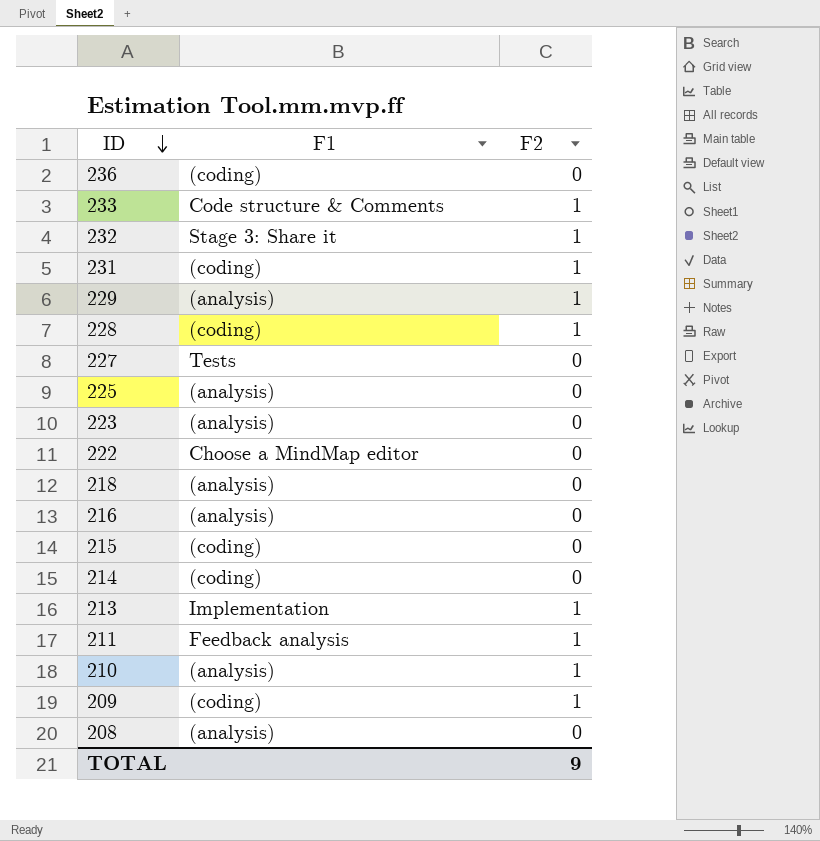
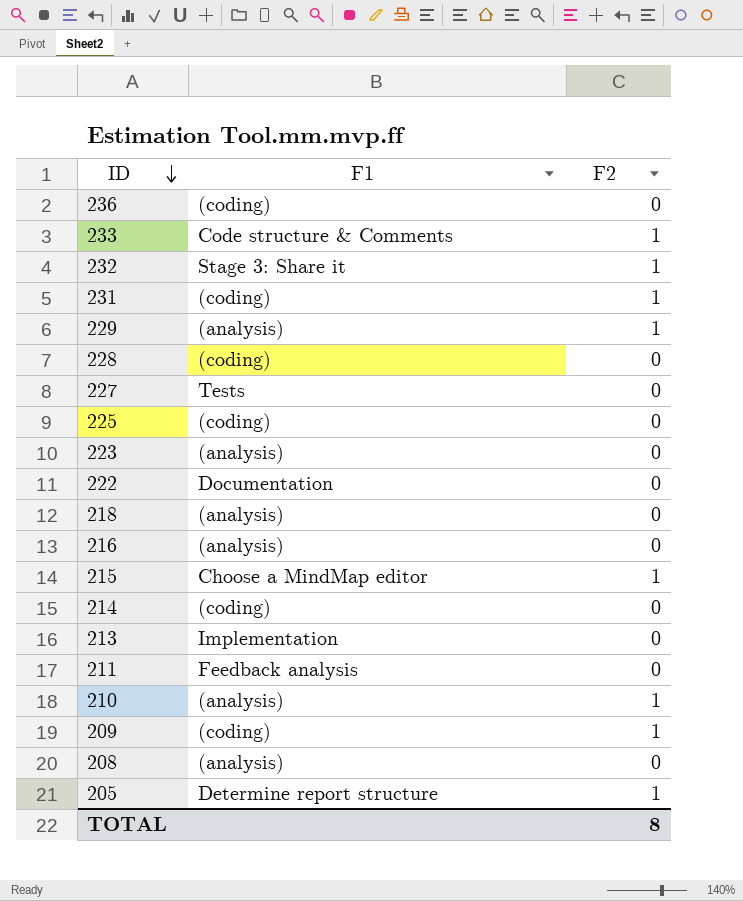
228 | F2: 1 -> 0
225 | F1: (analysis) -> (coding)
222 | F1: Choose a MindMap editor -> Documentation
215 | F1: (coding) -> Choose a MindMap editor
215 | F2: 0 -> 1
213 | F2: 1 -> 0
211 | F2: 1 -> 0
row 205: none -> Determine report structure | 1
TOTAL | F2: 9 -> 8

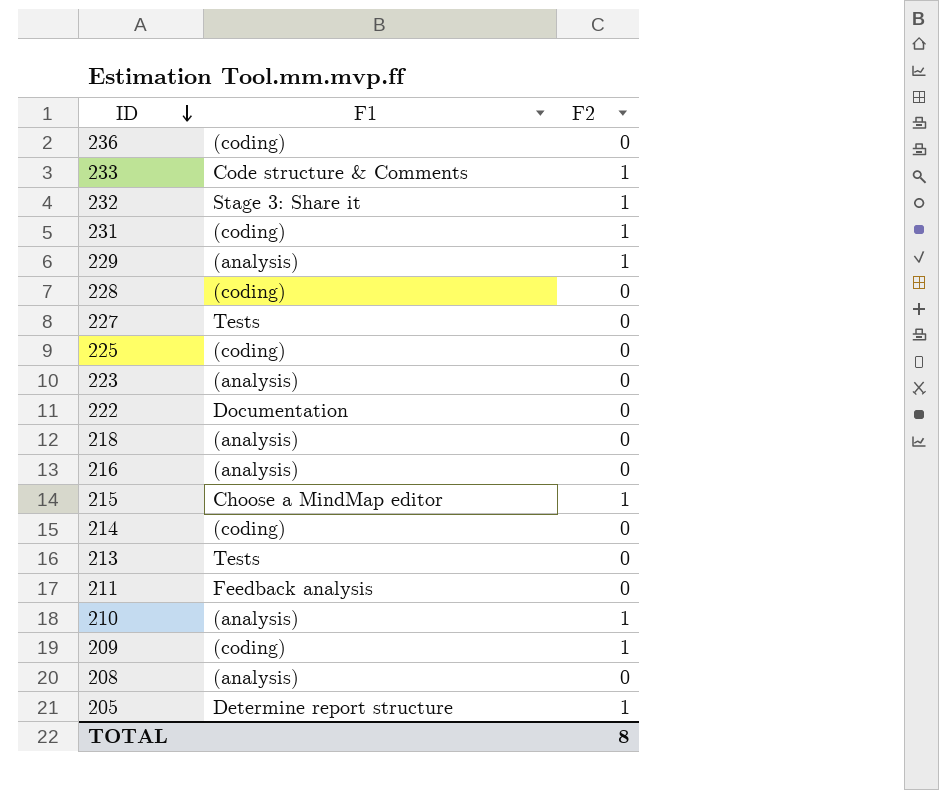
213 | F1: Implementation -> Tests

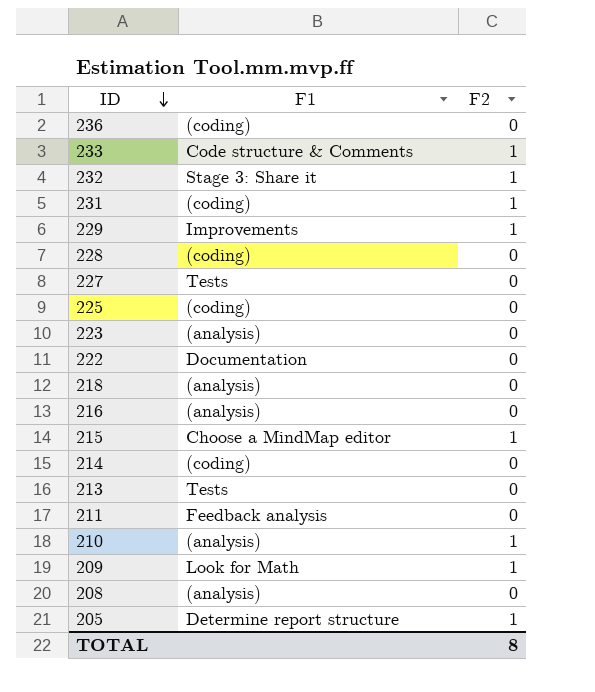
229 | F1: (analysis) -> Improvements
209 | F1: (coding) -> Look for Math

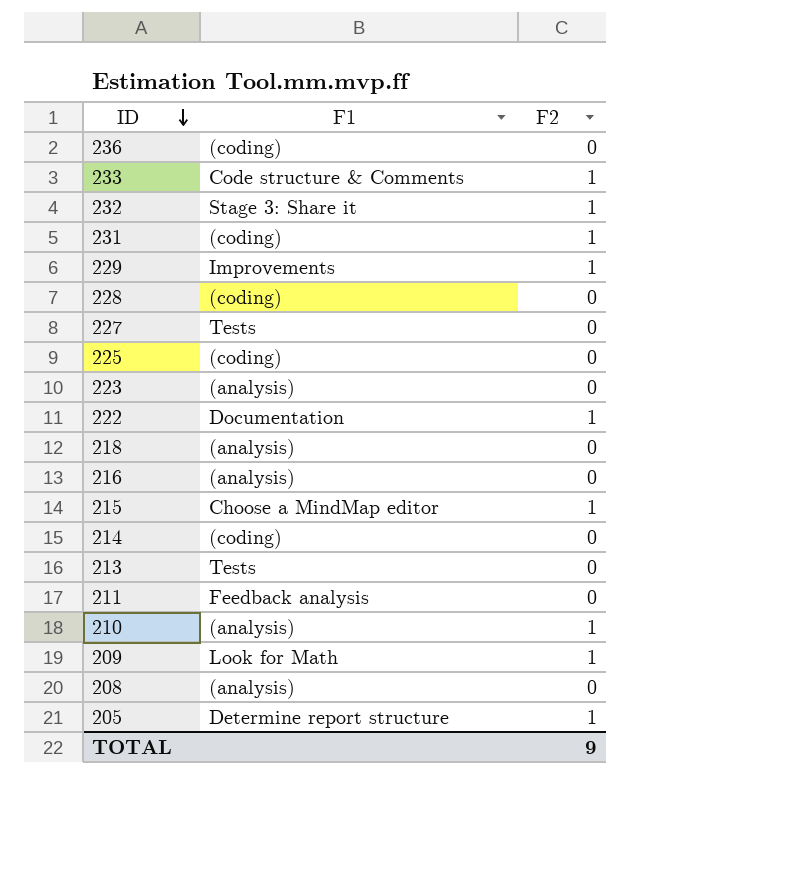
222 | F2: 0 -> 1
TOTAL | F2: 8 -> 9

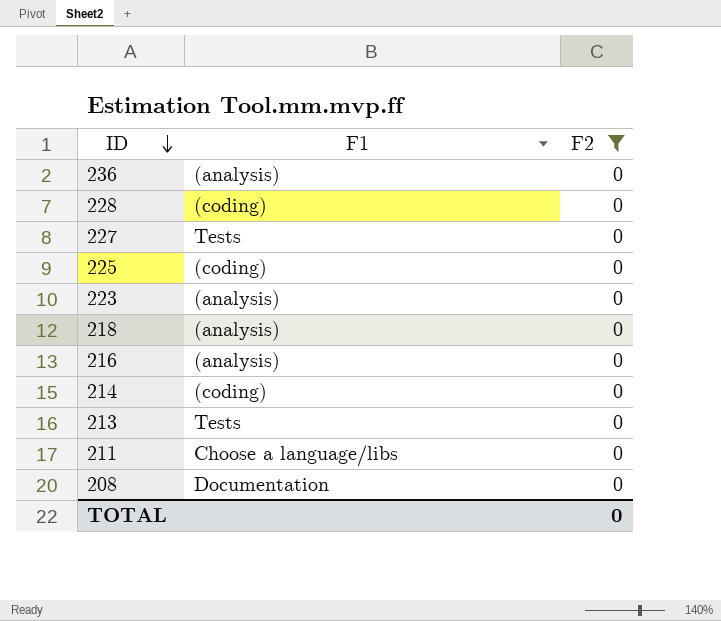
filter: none -> F2 = 0
236 | F1: (coding) -> (analysis)
211 | F1: Feedback analysis -> Choose a language/libs
208 | F1: (analysis) -> Documentation
TOTAL | F2: 9 -> 0

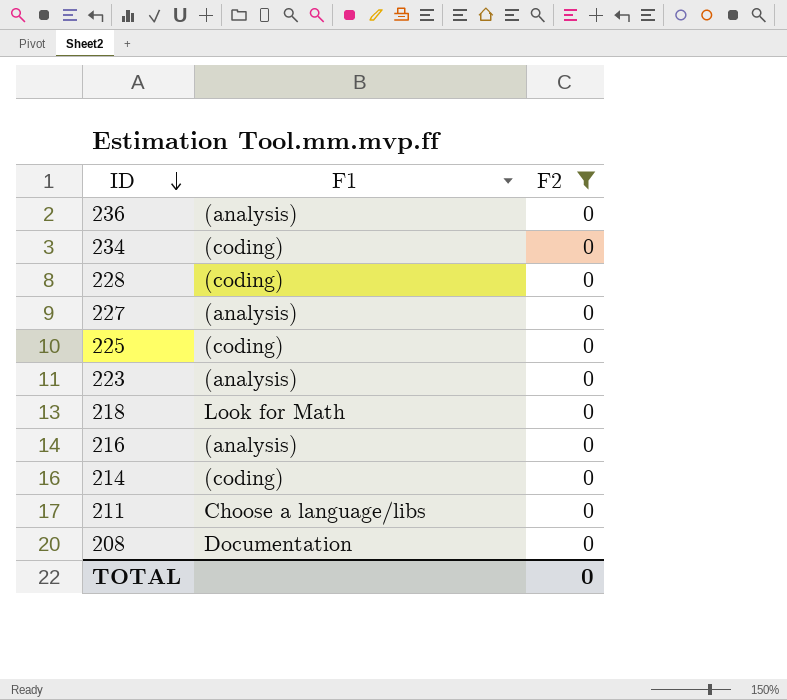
row 213: Tests | 0 -> none
row 234: none -> (coding) | 0
227 | F1: Tests -> (analysis)
218 | F1: (analysis) -> Look for Math

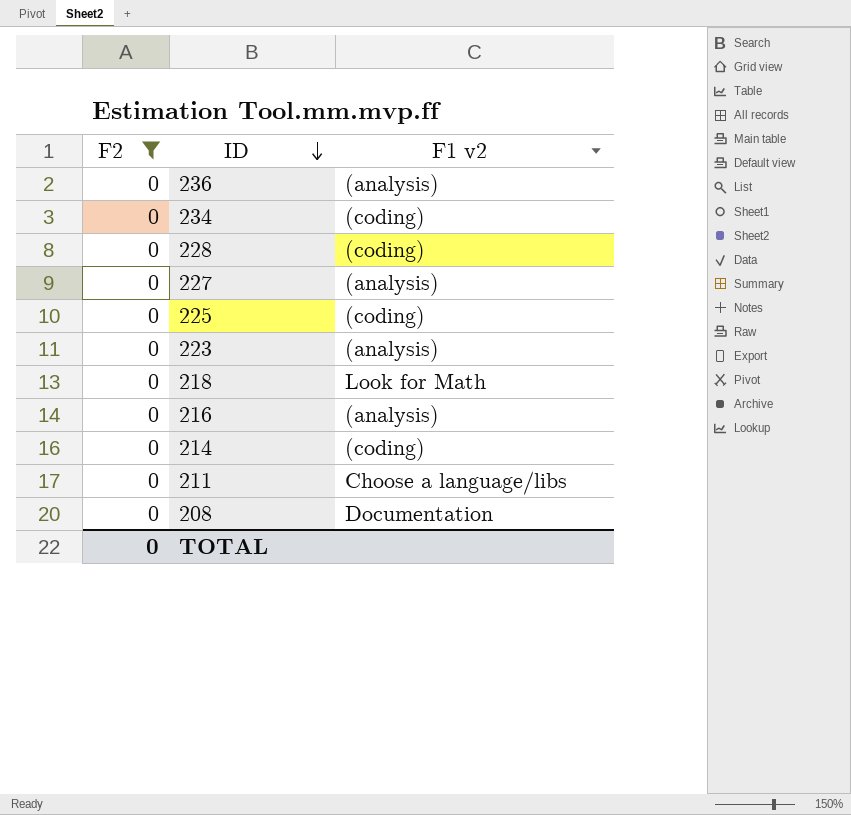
column F2 | position: 3 -> 1
column name: F1 -> F1 v2

